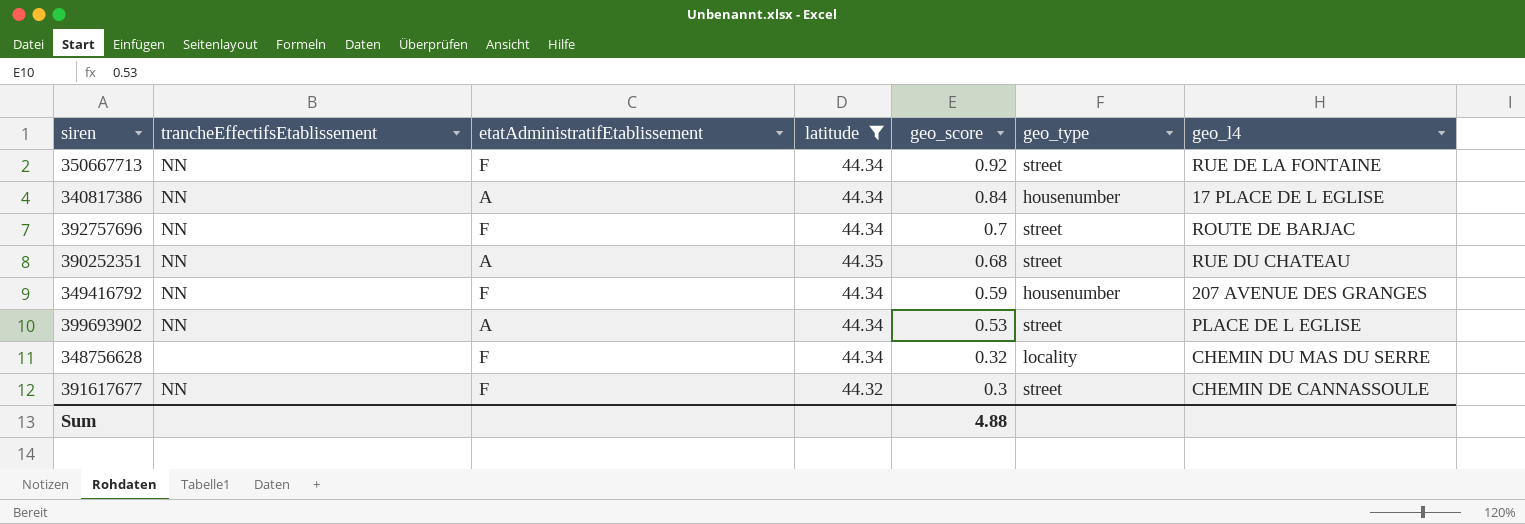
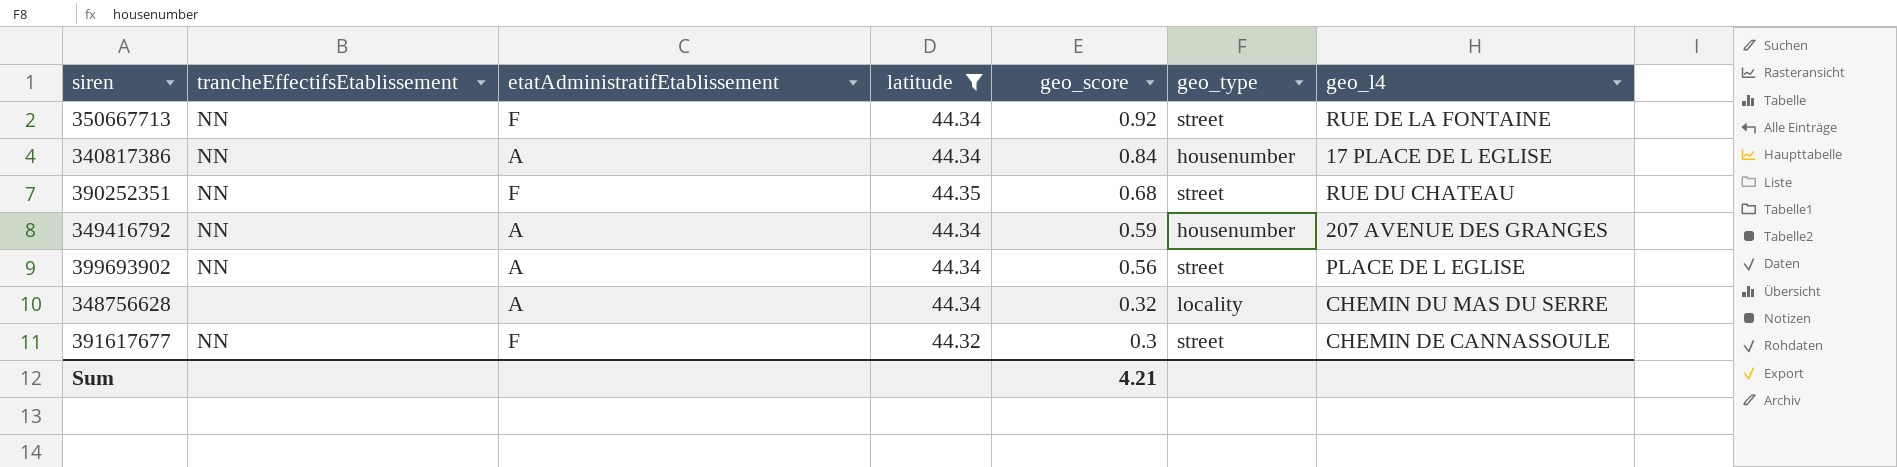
row 392757696: NN | F | 44.34 | 0.7 | street | ROUTE DE BARJAC -> none
390252351 | etatAdministratifEtablissement: A -> F
349416792 | etatAdministratifEtablissement: F -> A
399693902 | geo_score: 0.53 -> 0.56
348756628 | etatAdministratifEtablissement: F -> A
Sum | geo_score: 4.88 -> 4.21

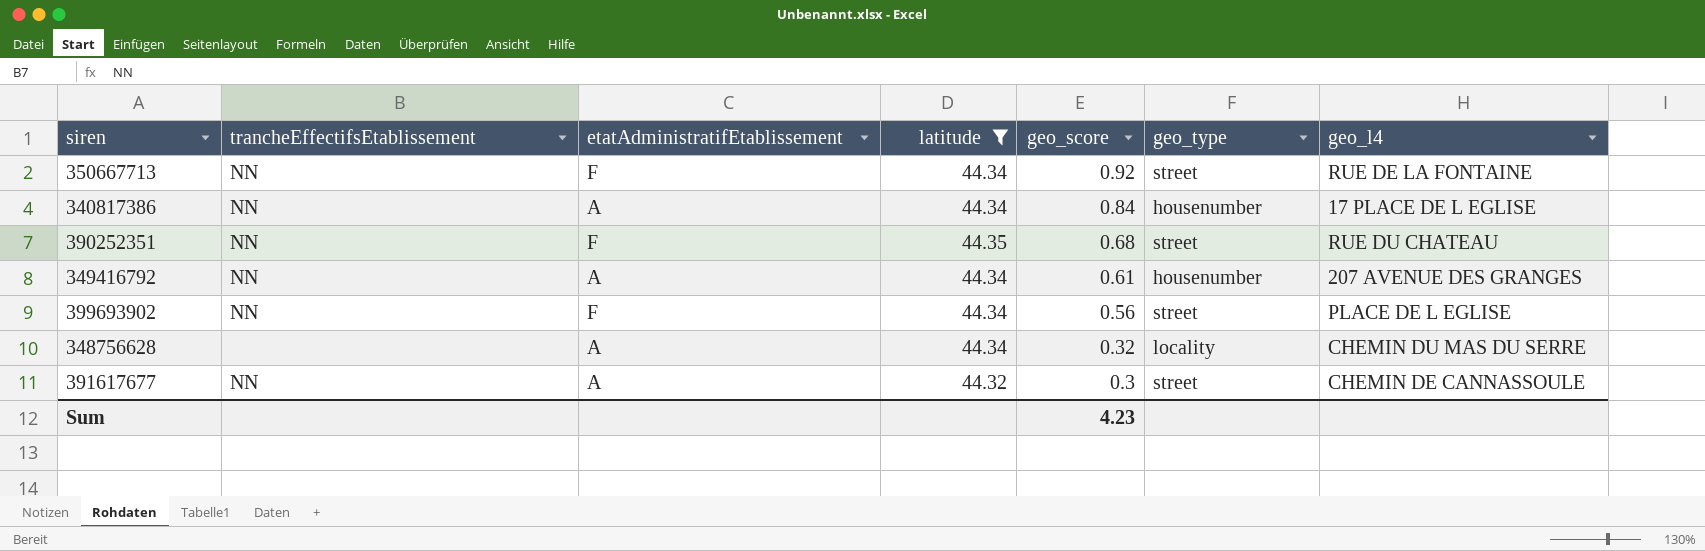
349416792 | geo_score: 0.59 -> 0.61
399693902 | etatAdministratifEtablissement: A -> F
391617677 | etatAdministratifEtablissement: F -> A
Sum | geo_score: 4.21 -> 4.23

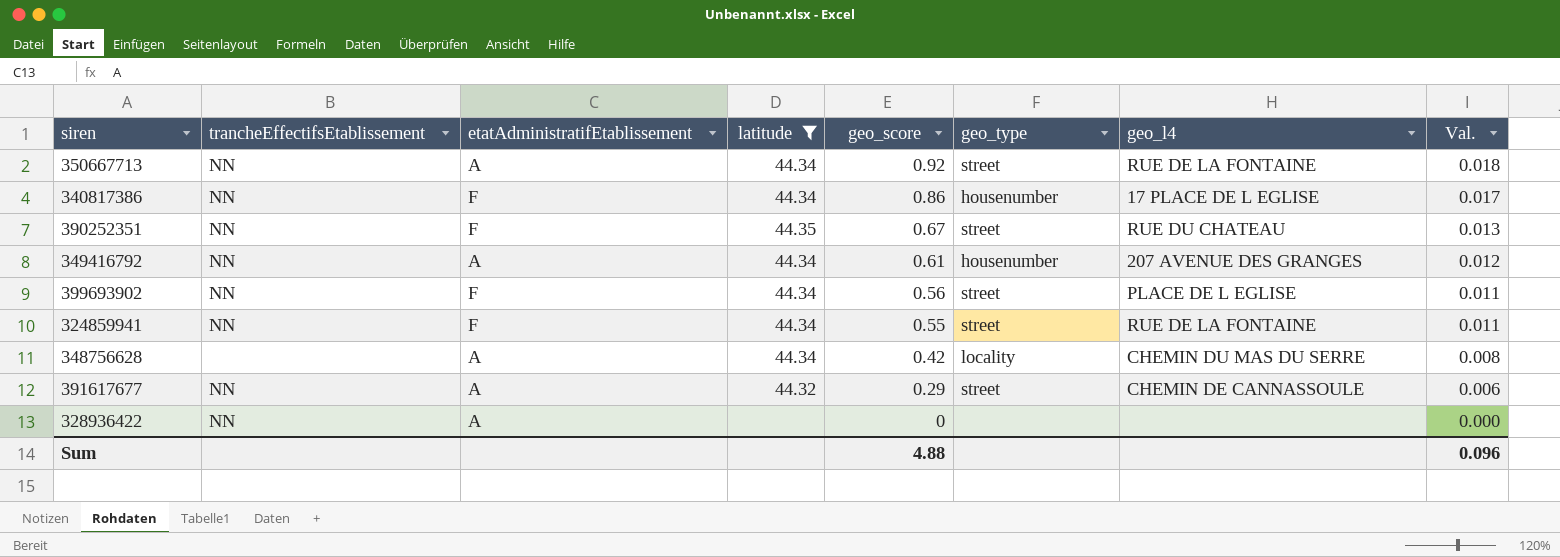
column Val. | formula: none -> [geo_score] * 0.02
350667713 | etatAdministratifEtablissement: F -> A
340817386 | etatAdministratifEtablissement: A -> F
340817386 | geo_score: 0.84 -> 0.86
390252351 | geo_score: 0.68 -> 0.67
row 324859941: none -> NN | F | 44.34 | 0.55 | street | RUE DE LA FONTAINE | 0.011
348756628 | geo_score: 0.32 -> 0.42
391617677 | geo_score: 0.3 -> 0.29
row 328936422: none -> NN | A | none | 0 | none | none | 0.000
Sum | geo_score: 4.23 -> 4.88

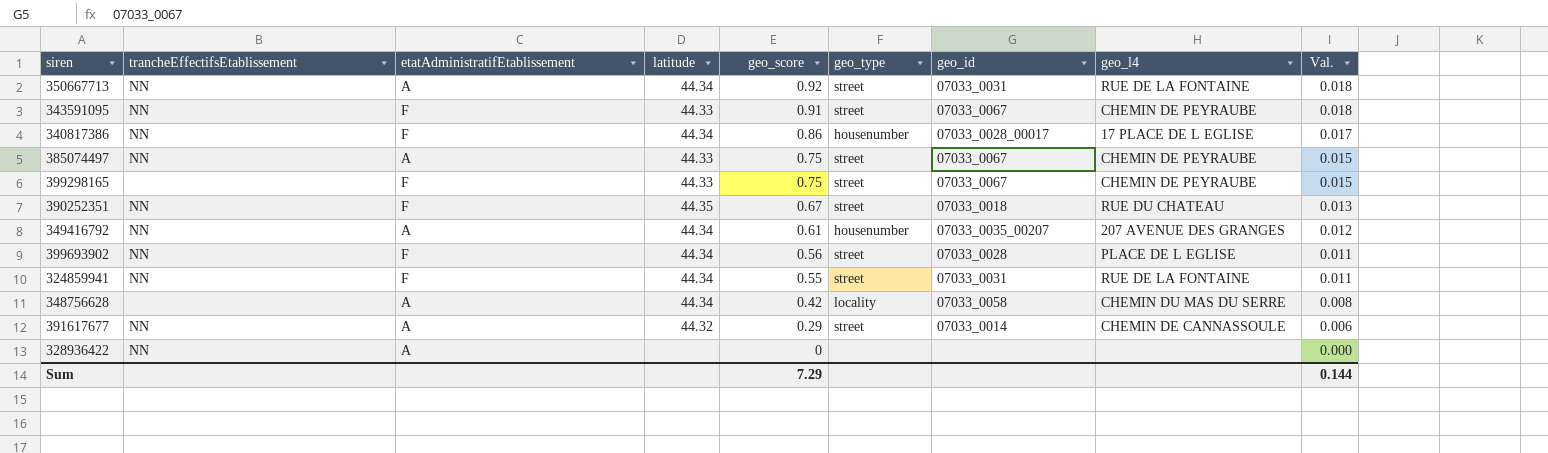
filter: latitude != 44.33 -> none
column geo_id | position: none -> 7
Sum | geo_score: 4.88 -> 7.29
Sum | Val.: 0.096 -> 0.144

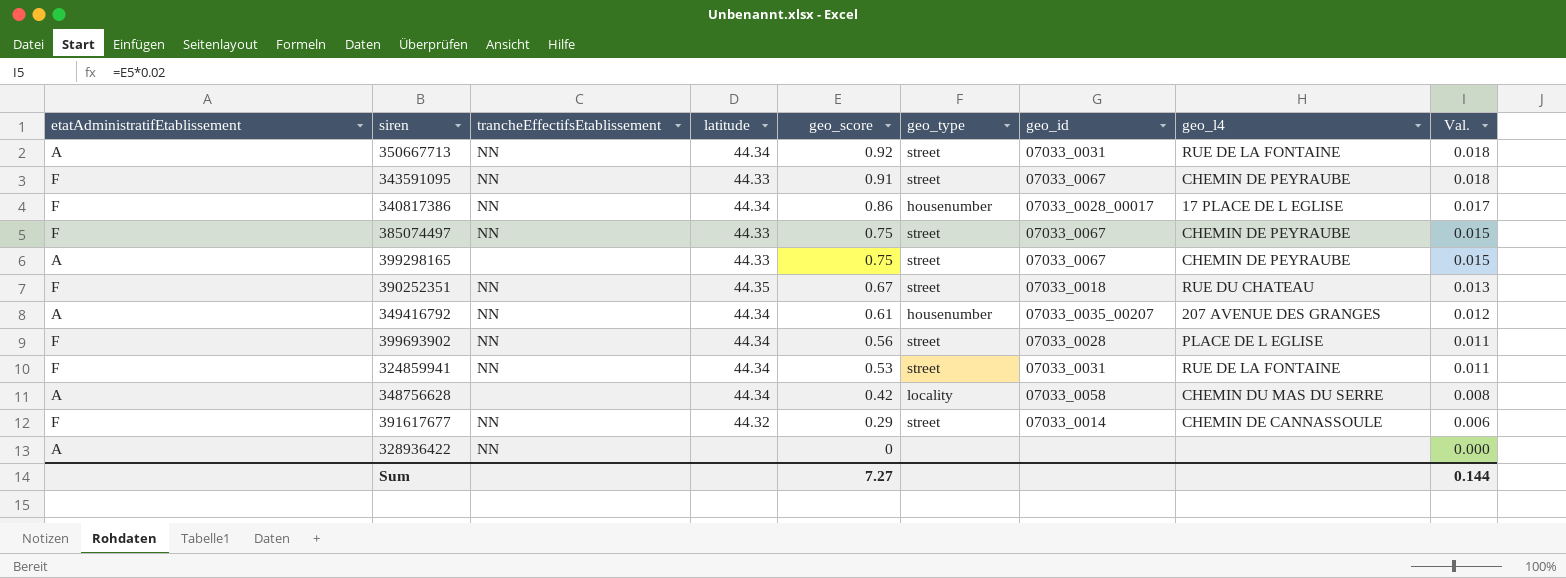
column etatAdministratifEtablissement | position: 3 -> 1
385074497 | etatAdministratifEtablissement: A -> F
399298165 | etatAdministratifEtablissement: F -> A
324859941 | geo_score: 0.55 -> 0.53
391617677 | etatAdministratifEtablissement: A -> F
Sum | geo_score: 7.29 -> 7.27

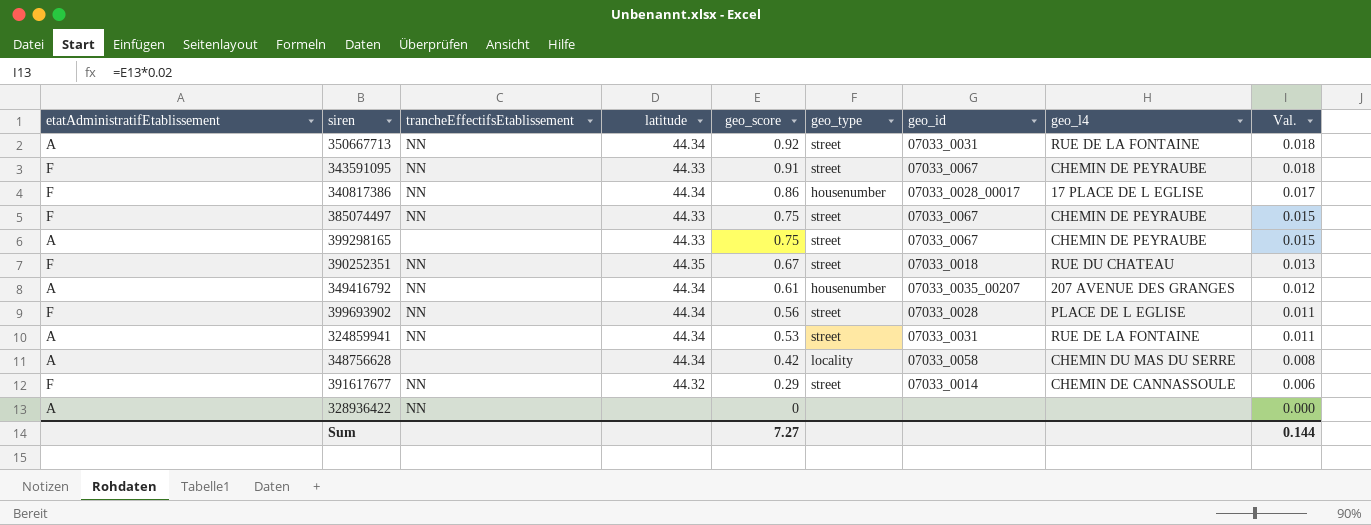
324859941 | etatAdministratifEtablissement: F -> A

